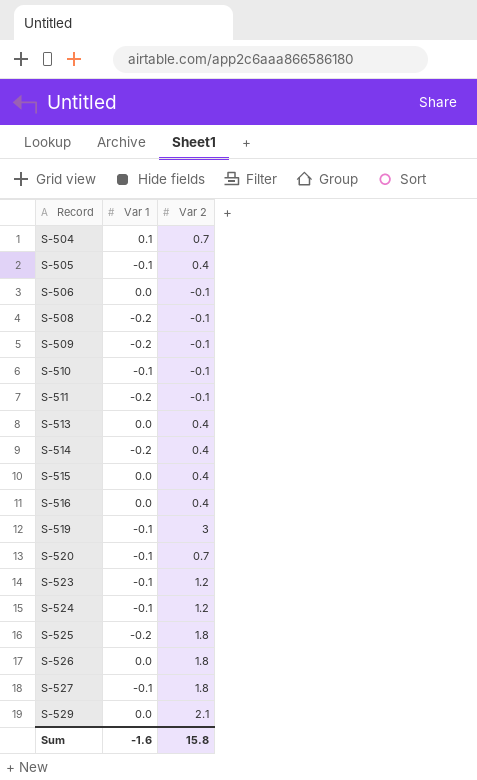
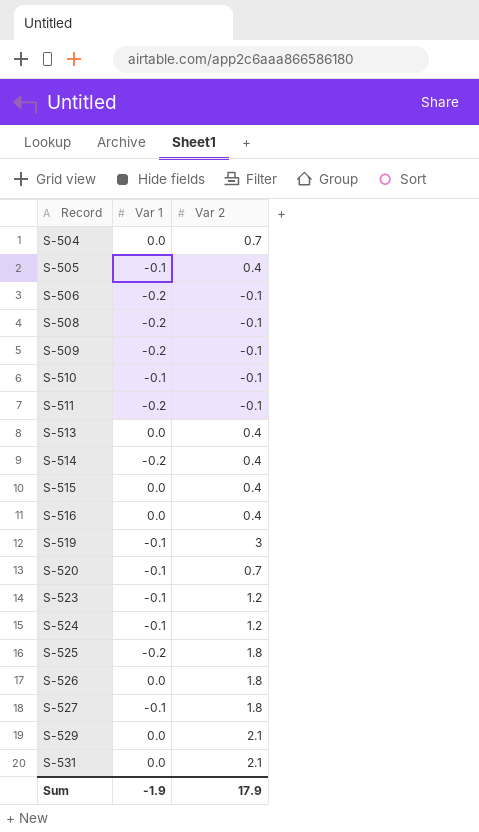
S-504 | Var 1: 0.1 -> 0.0
S-506 | Var 1: 0.0 -> -0.2
row S-531: none -> 0.0 | 2.1
Sum | Var 1: -1.6 -> -1.9
Sum | Var 2: 15.8 -> 17.9

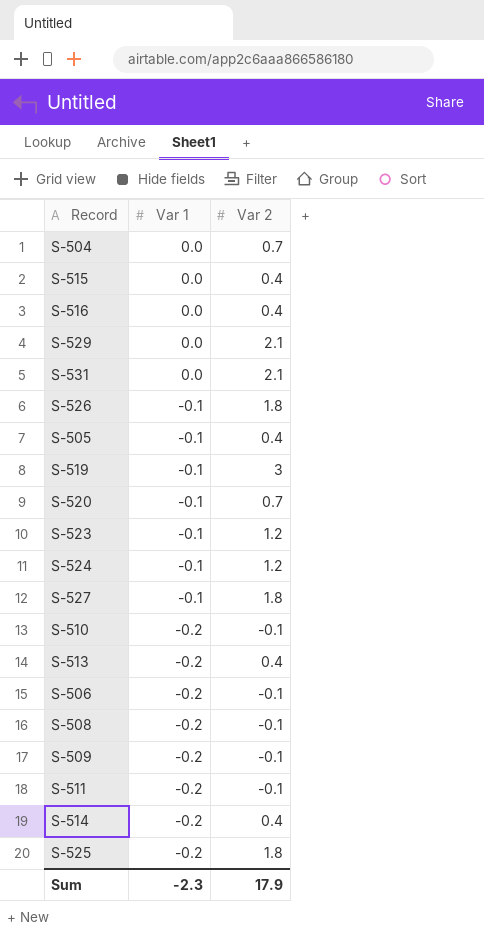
row order: Record ascending -> Var 1 descending
S-526 | Var 1: 0.0 -> -0.1
S-510 | Var 1: -0.1 -> -0.2
S-513 | Var 1: 0.0 -> -0.2
Sum | Var 1: -1.9 -> -2.3

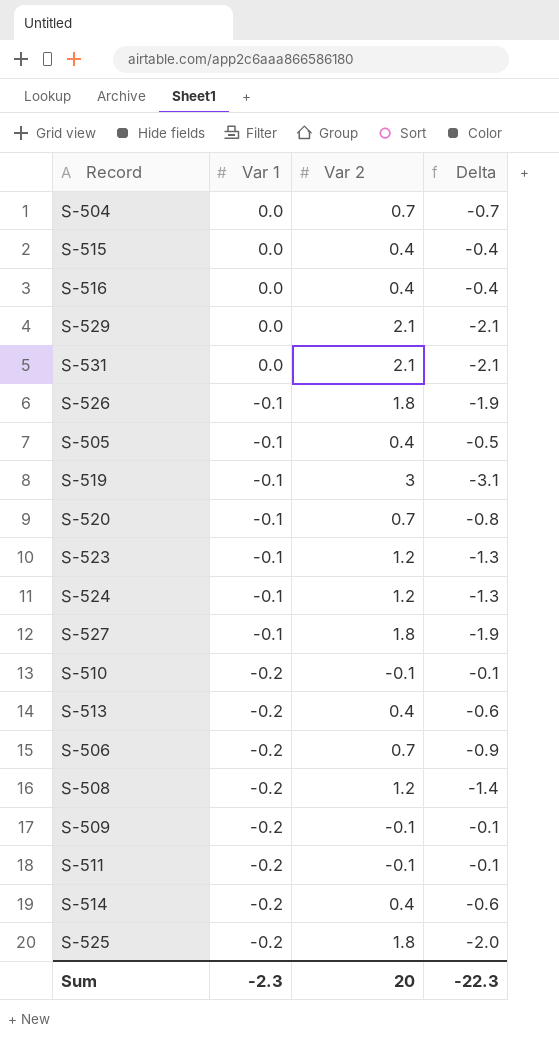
column Delta | formula: none -> [Var 1] - [Var 2]
S-506 | Var 2: -0.1 -> 0.7
S-508 | Var 2: -0.1 -> 1.2
Sum | Var 2: 17.9 -> 20

